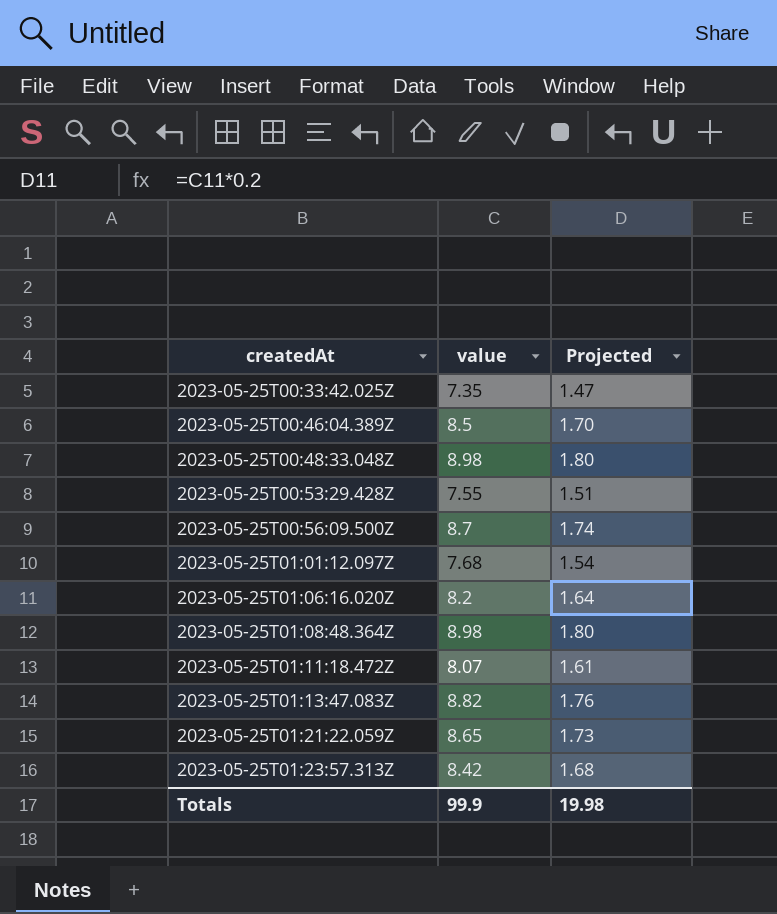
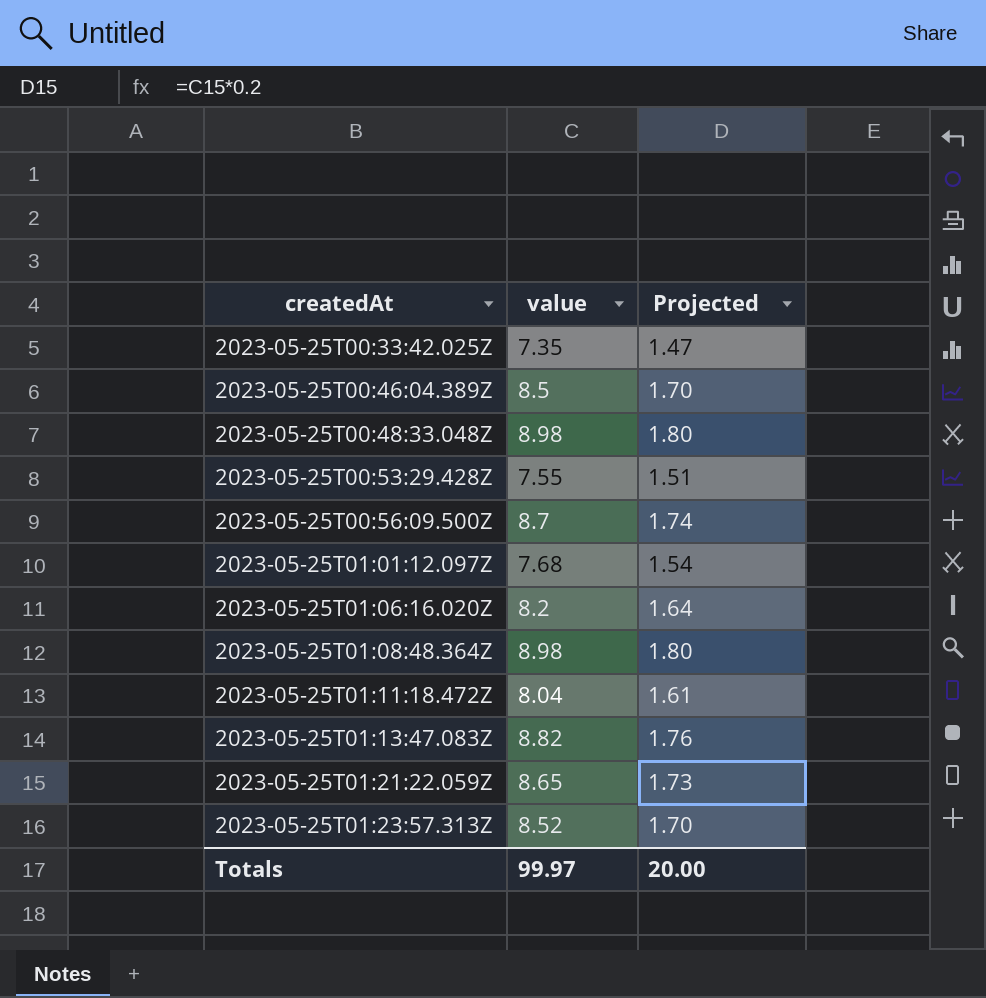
2023-05-25T01:11:18.472Z | value: 8.07 -> 8.04
2023-05-25T01:23:57.313Z | value: 8.42 -> 8.52
2023-05-25T01:23:57.313Z | Projected: 1.68 -> 1.70
Totals | value: 99.9 -> 99.97
Totals | Projected: 19.98 -> 20.00

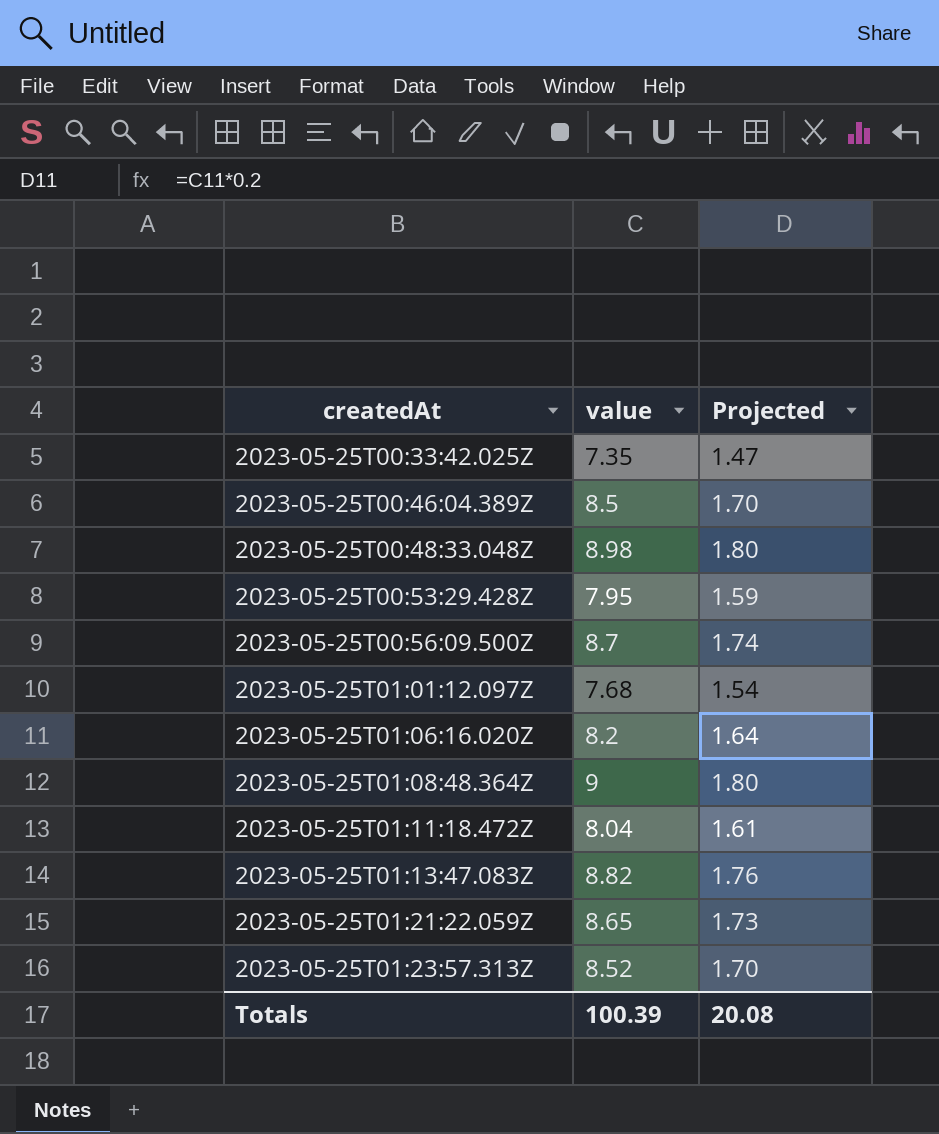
2023-05-25T00:53:29.428Z | value: 7.55 -> 7.95
2023-05-25T00:53:29.428Z | Projected: 1.51 -> 1.59
2023-05-25T01:08:48.364Z | value: 8.98 -> 9
Totals | value: 99.97 -> 100.39
Totals | Projected: 20.00 -> 20.08

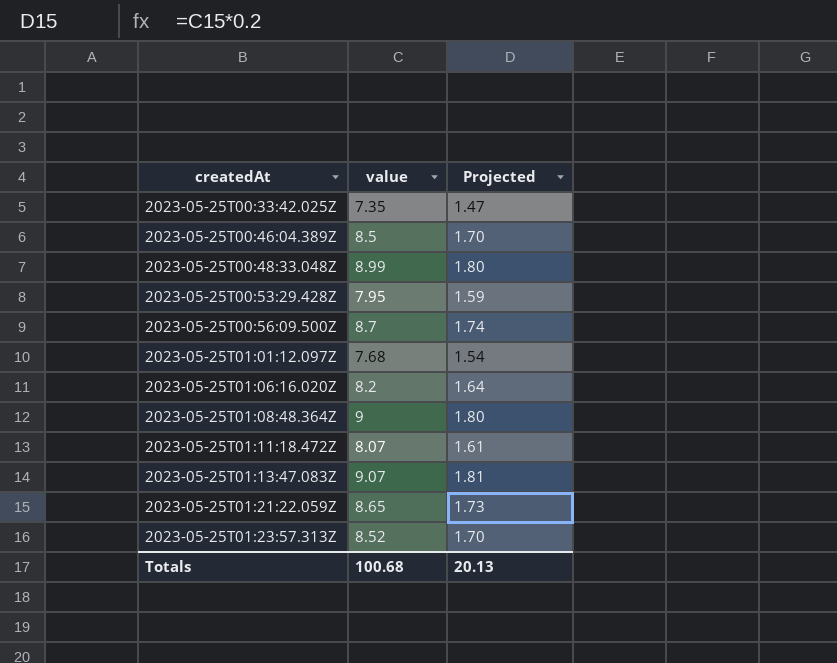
2023-05-25T00:48:33.048Z | value: 8.98 -> 8.99
2023-05-25T01:11:18.472Z | value: 8.04 -> 8.07
2023-05-25T01:13:47.083Z | value: 8.82 -> 9.07
2023-05-25T01:13:47.083Z | Projected: 1.76 -> 1.81
Totals | value: 100.39 -> 100.68
Totals | Projected: 20.08 -> 20.13

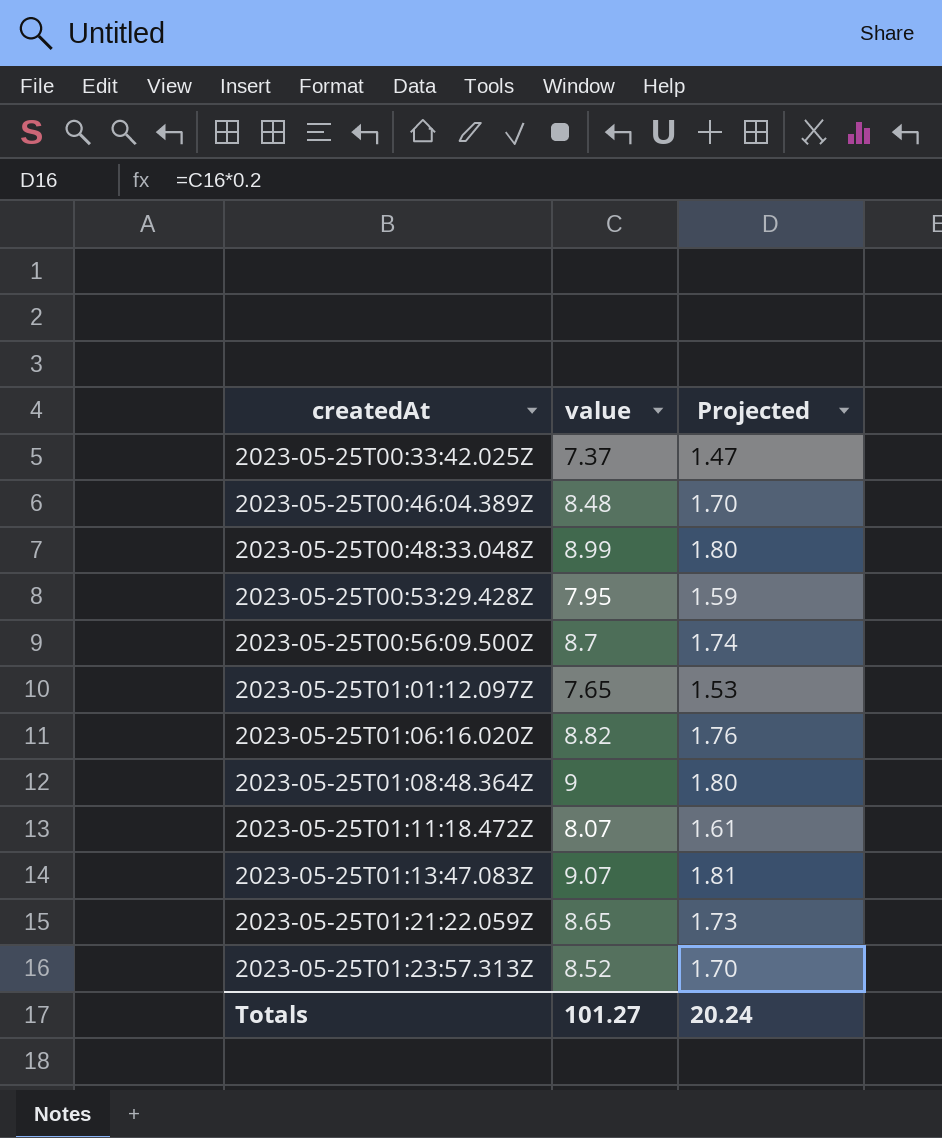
2023-05-25T00:33:42.025Z | value: 7.35 -> 7.37
2023-05-25T00:46:04.389Z | value: 8.5 -> 8.48
2023-05-25T01:01:12.097Z | value: 7.68 -> 7.65
2023-05-25T01:01:12.097Z | Projected: 1.54 -> 1.53
2023-05-25T01:06:16.020Z | value: 8.2 -> 8.82
2023-05-25T01:06:16.020Z | Projected: 1.64 -> 1.76
Totals | value: 100.68 -> 101.27
Totals | Projected: 20.13 -> 20.24

